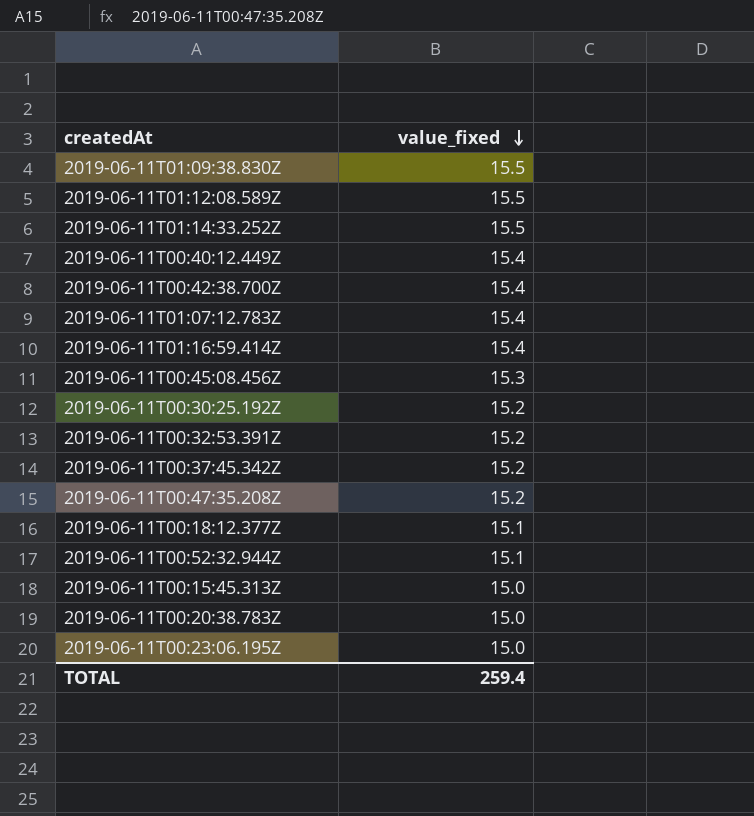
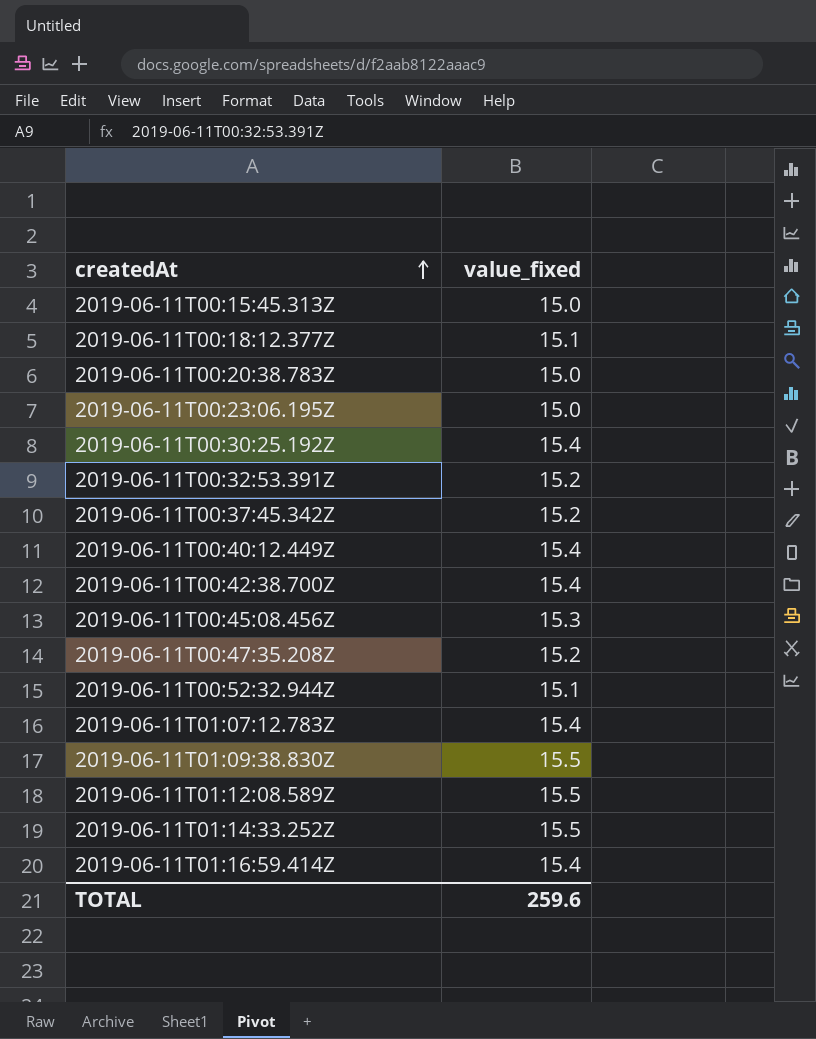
row order: value_fixed descending -> createdAt ascending
2019-06-11T00:30:25.192Z | value_fixed: 15.2 -> 15.4
TOTAL | value_fixed: 259.4 -> 259.6

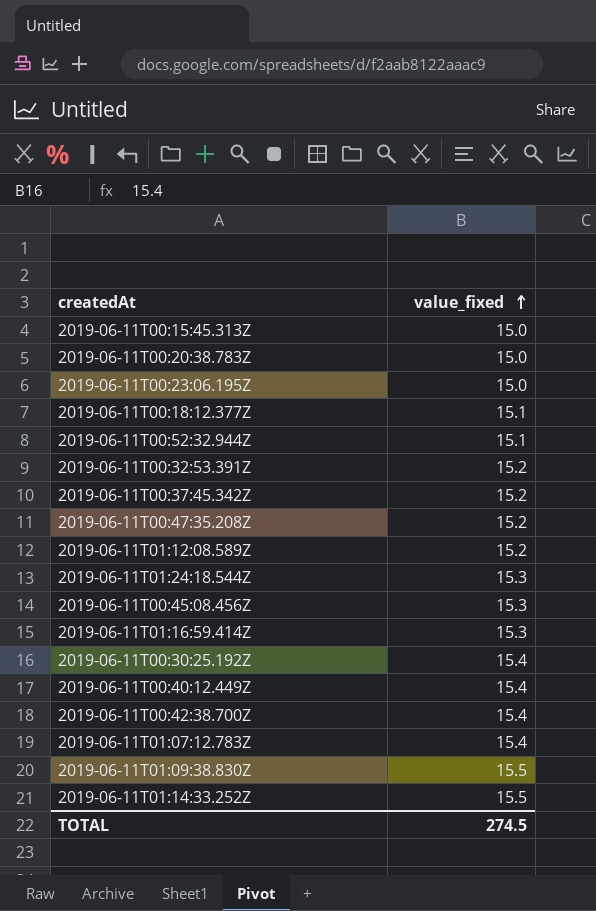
row order: createdAt ascending -> value_fixed ascending
2019-06-11T01:12:08.589Z | value_fixed: 15.5 -> 15.2
row 2019-06-11T01:24:18.544Z: none -> 15.3
2019-06-11T01:16:59.414Z | value_fixed: 15.4 -> 15.3
TOTAL | value_fixed: 259.6 -> 274.5

